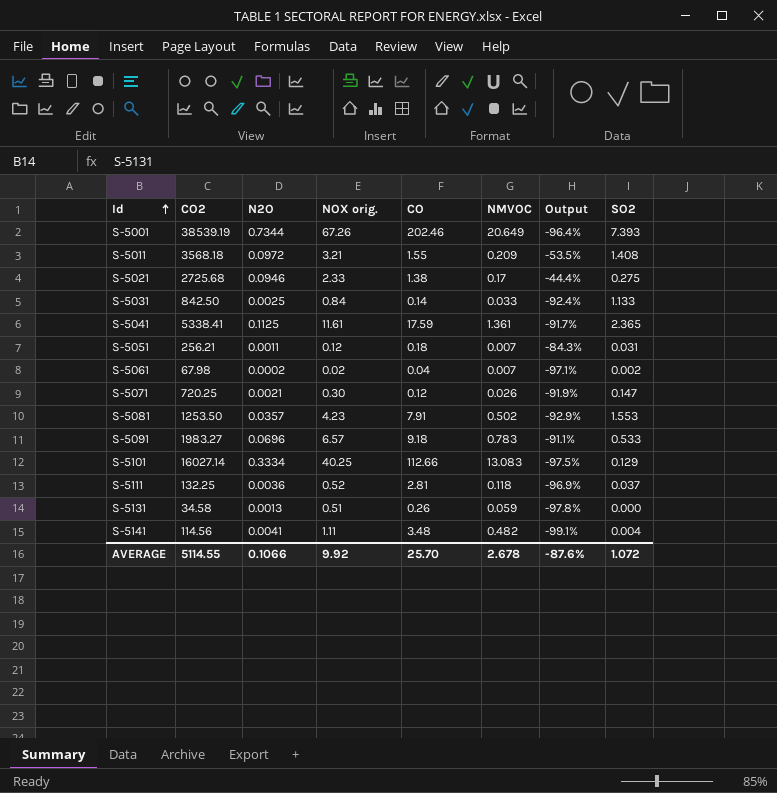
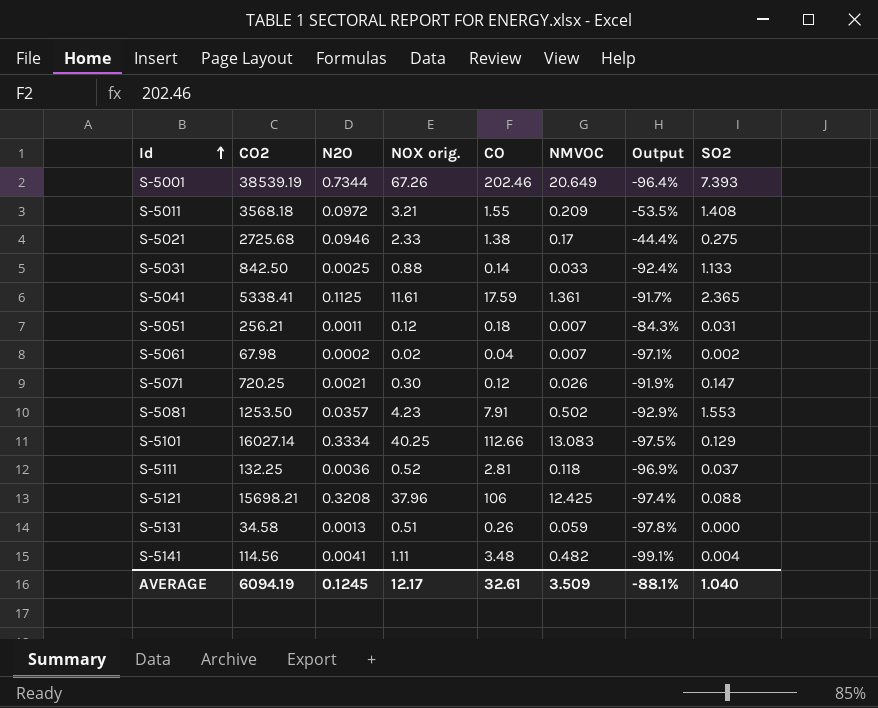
row S-5091: 1983.27 | 0.0696 | 6.57 | 9.18 | 0.783 | -91.1% | 0.533 -> none
S-5031 | NOX orig.: 0.84 -> 0.88
row S-5121: none -> 15698.21 | 0.3208 | 37.96 | 106 | 12.425 | -97.4% | 0.088
AVERAGE | CO2: 5114.55 -> 6094.19
AVERAGE | N2O: 0.1066 -> 0.1245
AVERAGE | NOX orig.: 9.92 -> 12.17
AVERAGE | CO: 25.70 -> 32.61
AVERAGE | NMVOC: 2.678 -> 3.509
AVERAGE | Output: -87.6% -> -88.1%
AVERAGE | SO2: 1.072 -> 1.040

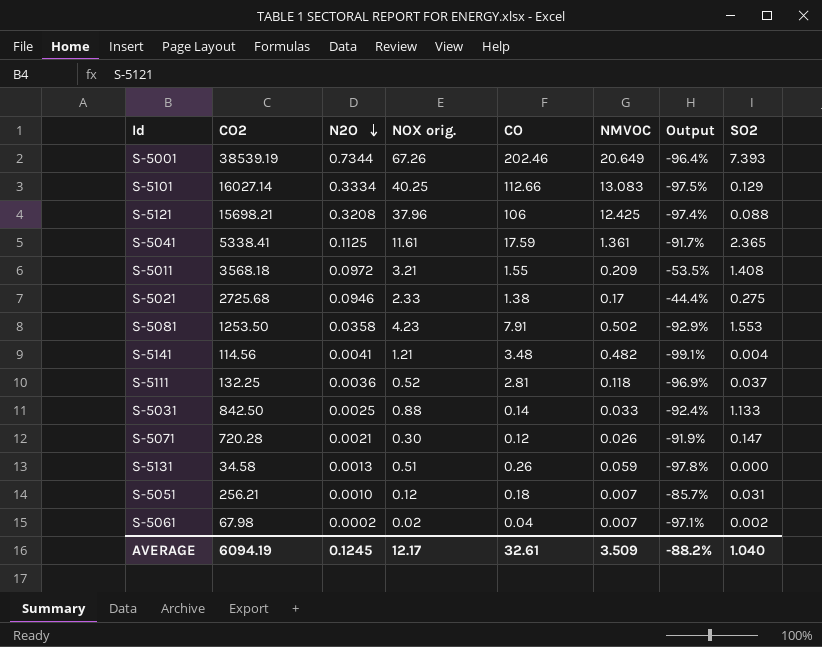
row order: Id ascending -> N2O descending
S-5081 | N2O: 0.0357 -> 0.0358
S-5141 | NOX orig.: 1.11 -> 1.21
S-5071 | CO2: 720.25 -> 720.28
S-5051 | N2O: 0.0011 -> 0.0010
S-5051 | Output: -84.3% -> -85.7%
AVERAGE | Output: -88.1% -> -88.2%

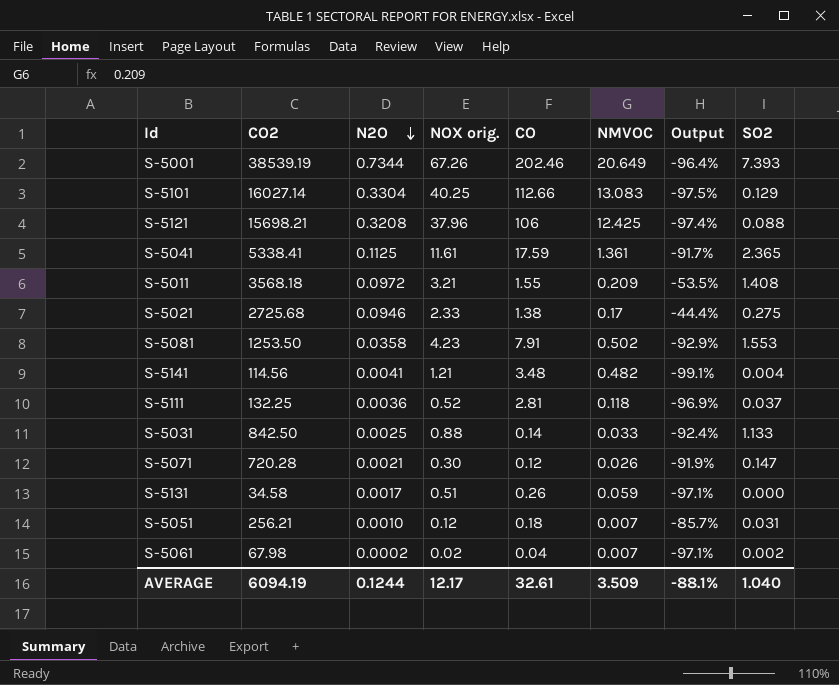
S-5101 | N2O: 0.3334 -> 0.3304
S-5131 | N2O: 0.0013 -> 0.0017
S-5131 | Output: -97.8% -> -97.1%
AVERAGE | N2O: 0.1245 -> 0.1244
AVERAGE | Output: -88.2% -> -88.1%

